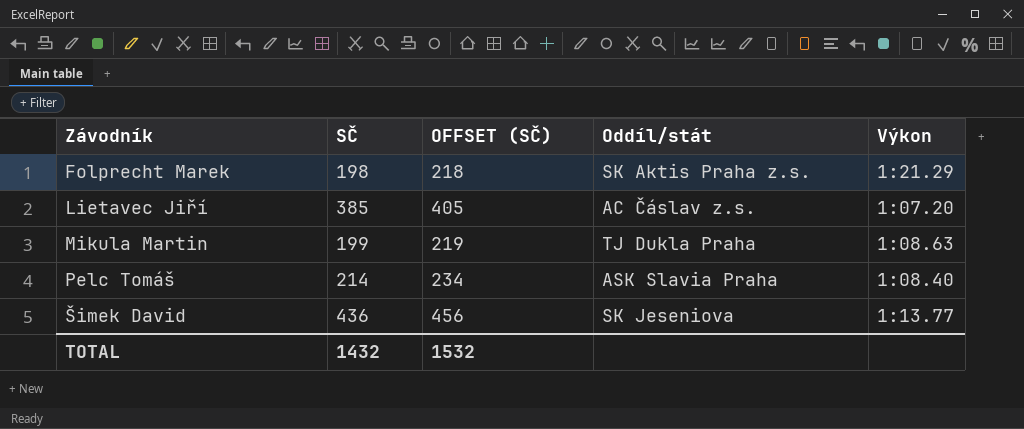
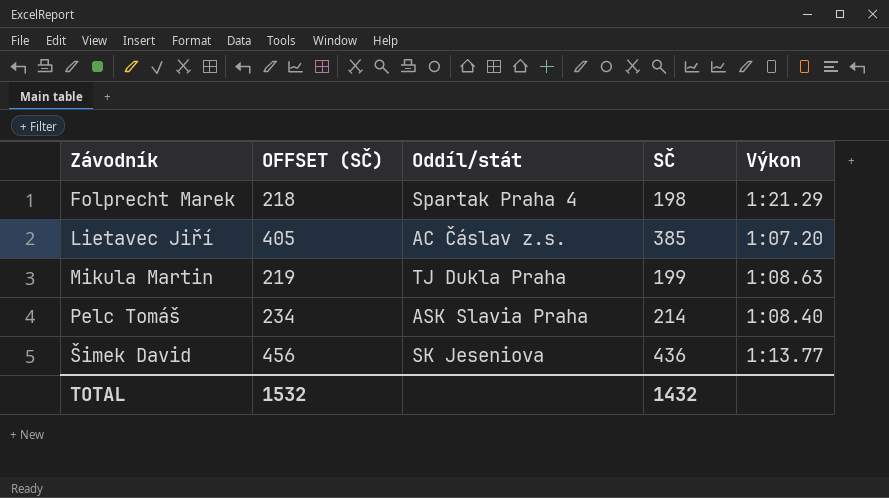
column SČ | position: 2 -> 4
Folprecht Marek | Oddíl/stát: SK Aktis Praha z.s. -> Spartak Praha 4

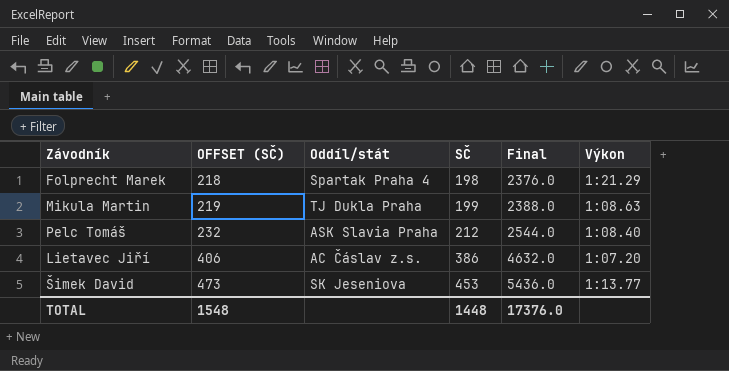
row order: Závodník ascending -> OFFSET (SČ) ascending
column Final | formula: none -> [SČ] * 12
Pelc Tomáš | OFFSET (SČ): 234 -> 232
Pelc Tomáš | SČ: 214 -> 212
Lietavec Jiří | OFFSET (SČ): 405 -> 406
Lietavec Jiří | SČ: 385 -> 386
Šimek David | OFFSET (SČ): 456 -> 473
Šimek David | SČ: 436 -> 453
TOTAL | OFFSET (SČ): 1532 -> 1548
TOTAL | SČ: 1432 -> 1448

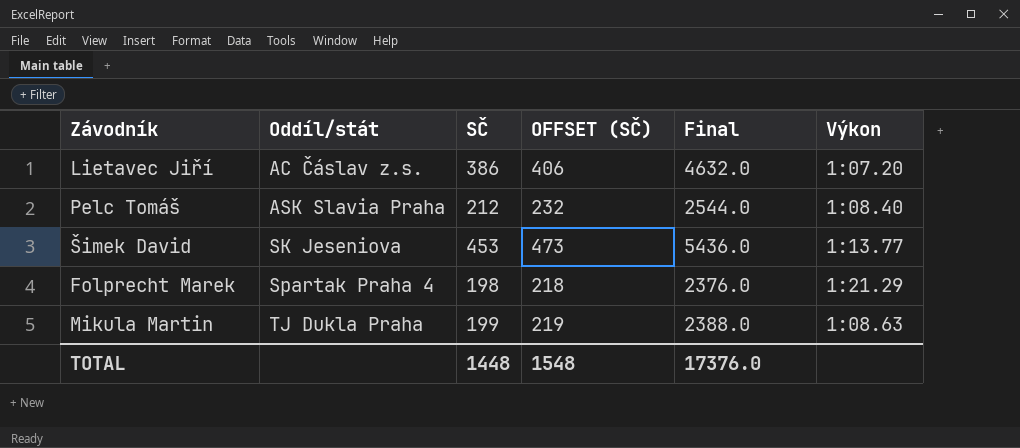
row order: OFFSET (SČ) ascending -> Oddíl/stát ascending
column OFFSET (SČ) | position: 2 -> 4

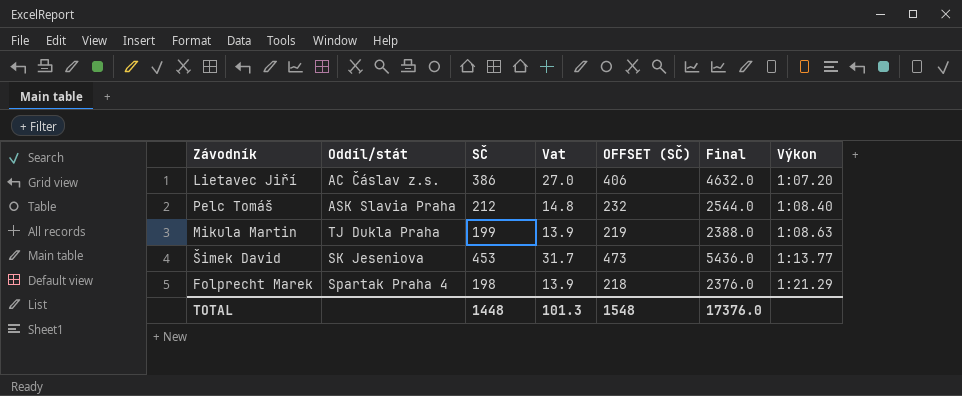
row order: Oddíl/stát ascending -> Výkon ascending
column Vat | formula: none -> [SČ] * 0.07

